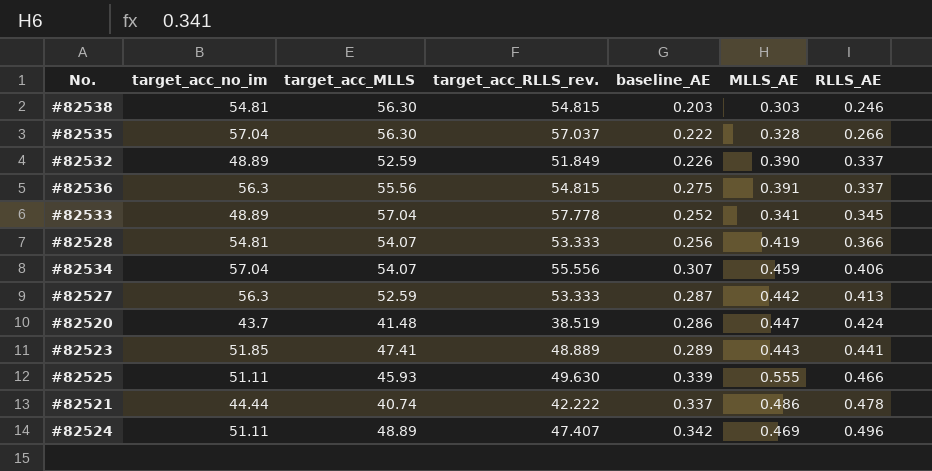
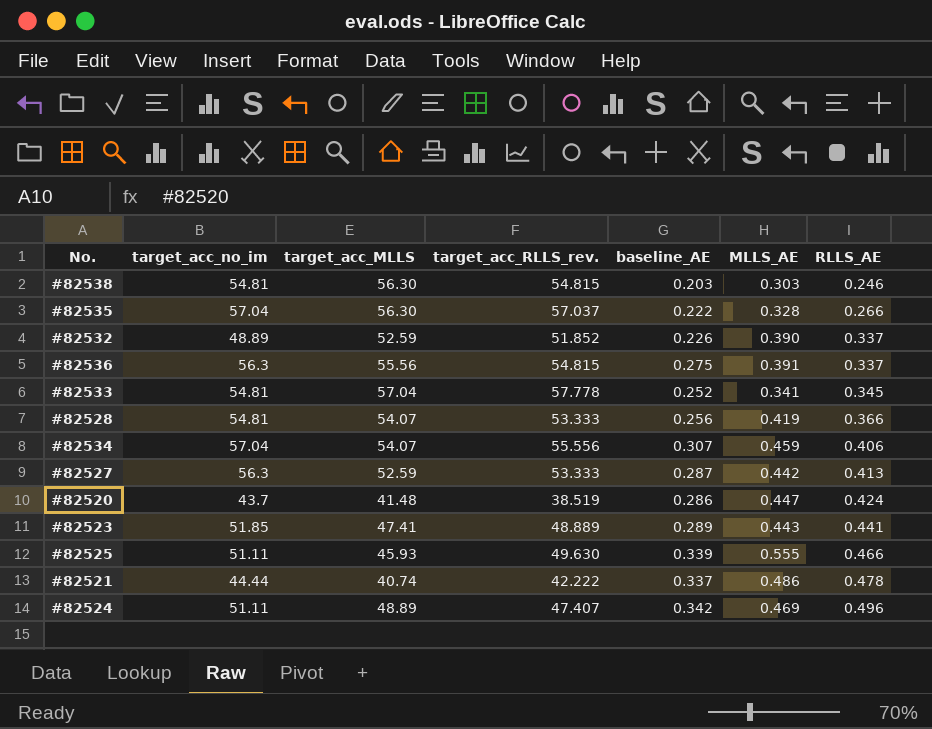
#82532 | target_acc_RLLS_rev.: 51.849 -> 51.852
#82533 | target_acc_no_im: 48.89 -> 54.81

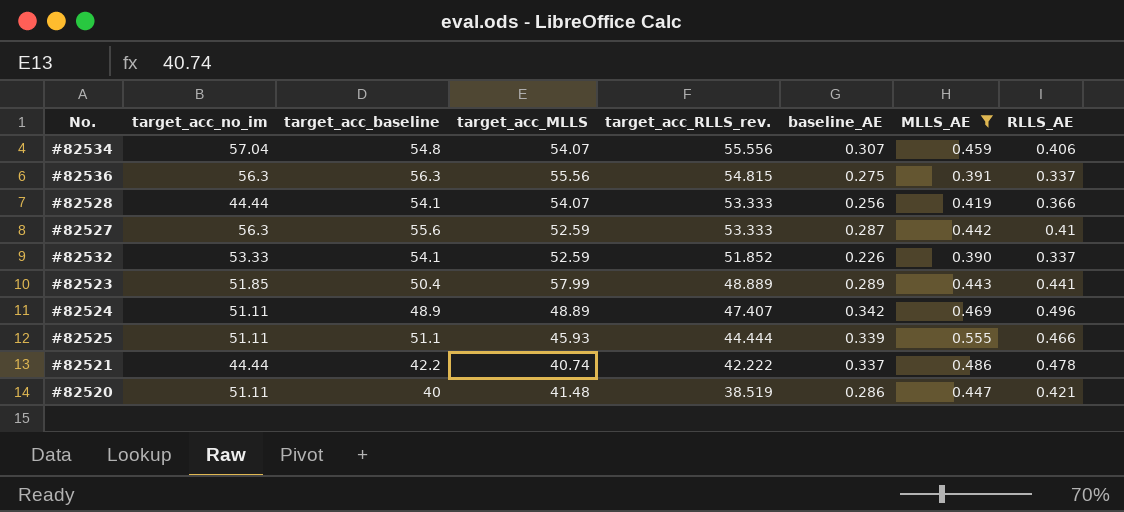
filter: none -> MLLS_AE >= 0.390
row order: RLLS_AE ascending -> target_acc_RLLS_rev. descending
column target_acc_baseline | position: none -> 3
#82528 | target_acc_no_im: 54.81 -> 44.44
#82527 | RLLS_AE: 0.413 -> 0.41
#82532 | target_acc_no_im: 48.89 -> 53.33
#82523 | target_acc_MLLS: 47.41 -> 57.99
#82525 | target_acc_RLLS_rev.: 49.630 -> 44.444
#82520 | target_acc_no_im: 43.7 -> 51.11
#82520 | RLLS_AE: 0.424 -> 0.421

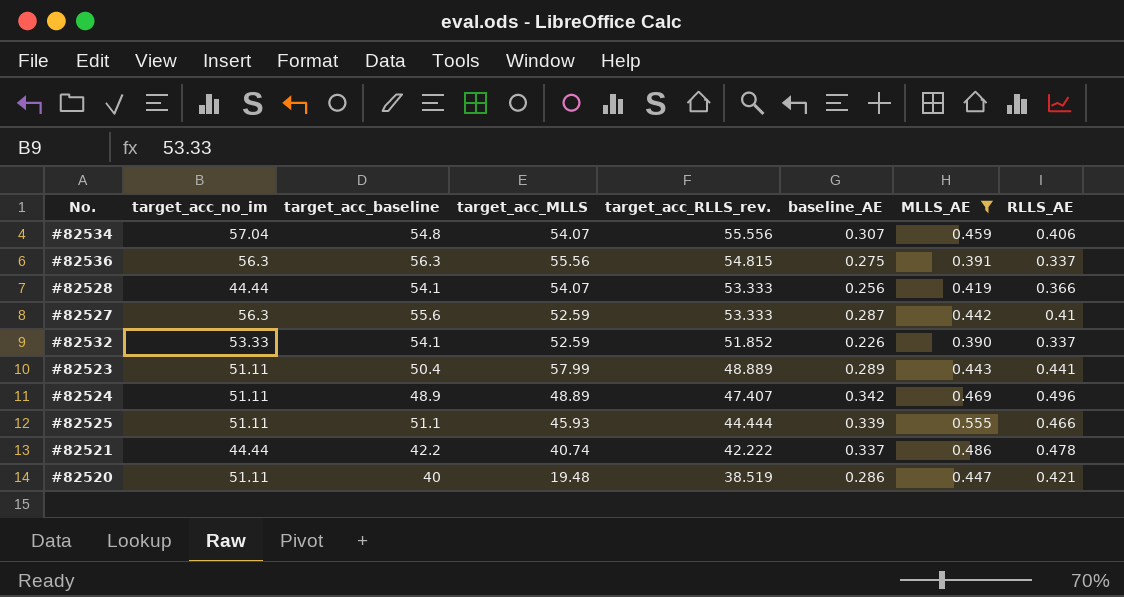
#82523 | target_acc_no_im: 51.85 -> 51.11
#82520 | target_acc_MLLS: 41.48 -> 19.48

